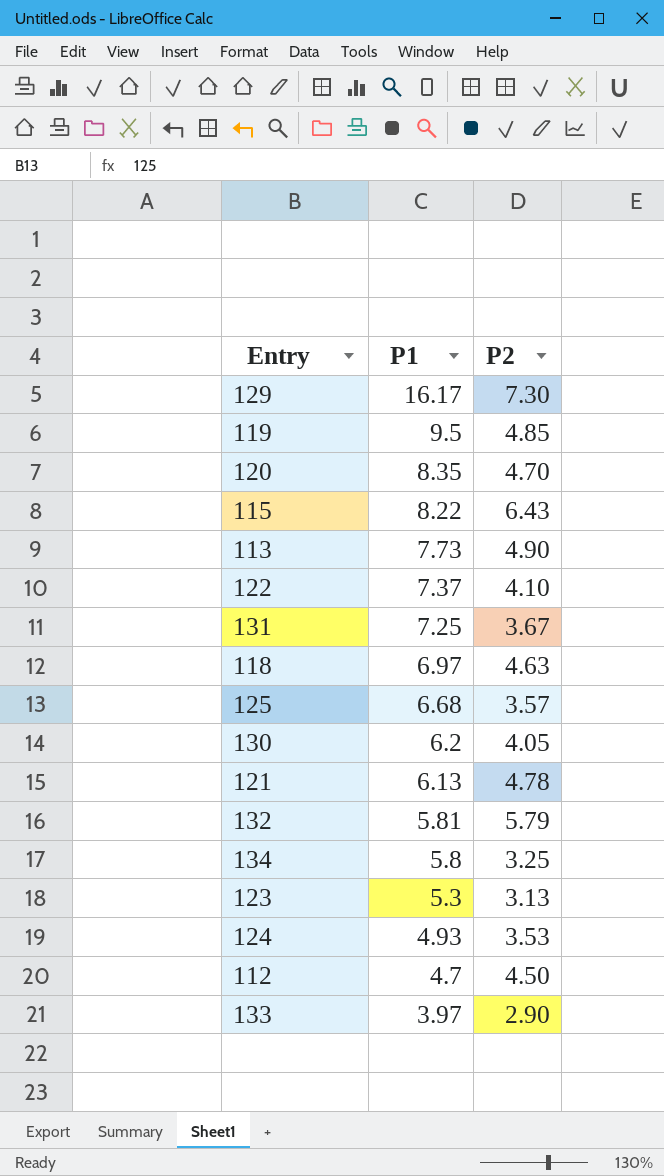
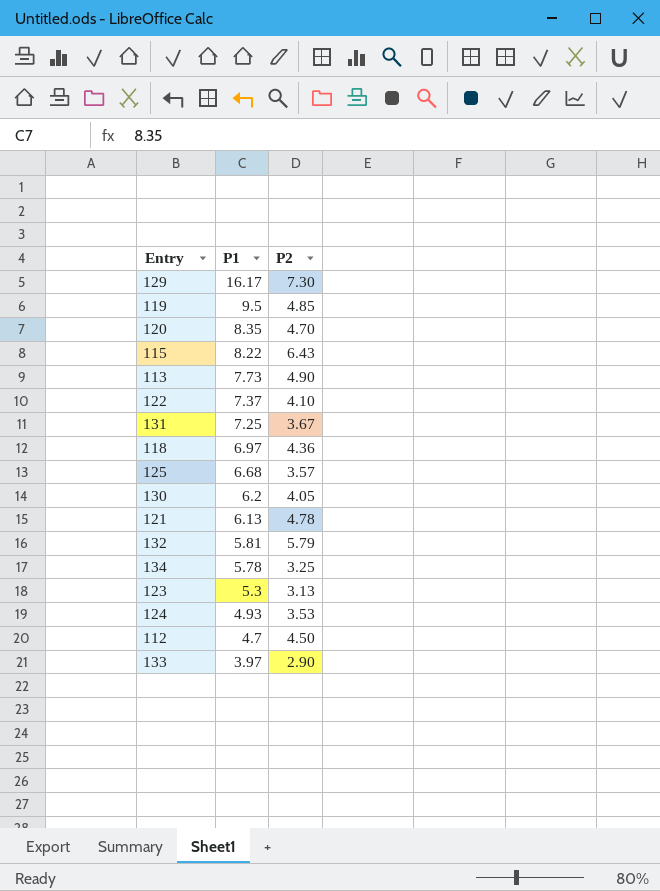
118 | P2: 4.63 -> 4.36
134 | P1: 5.8 -> 5.78

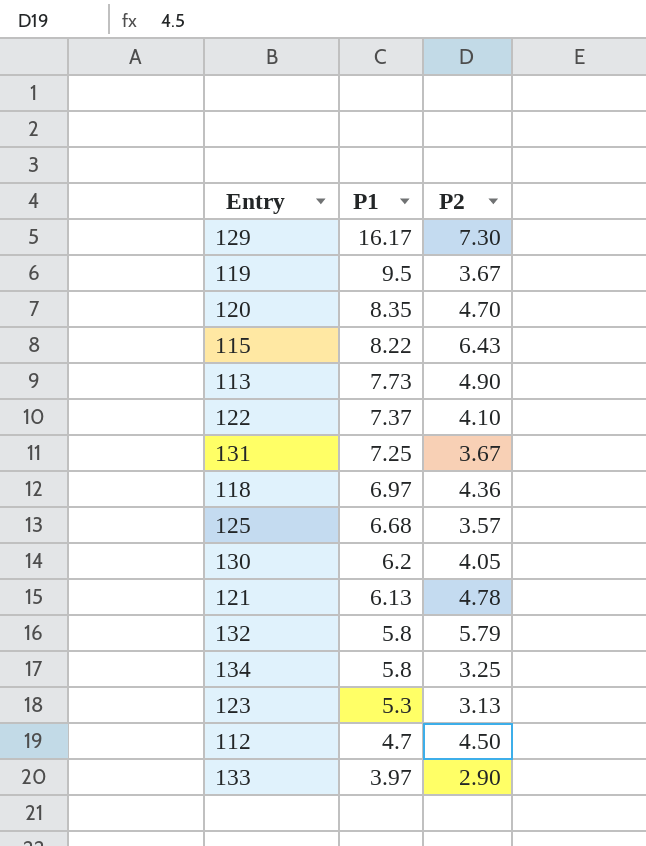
row 124: 4.93 | 3.53 -> none
119 | P2: 4.85 -> 3.67
132 | P1: 5.81 -> 5.8
134 | P1: 5.78 -> 5.8

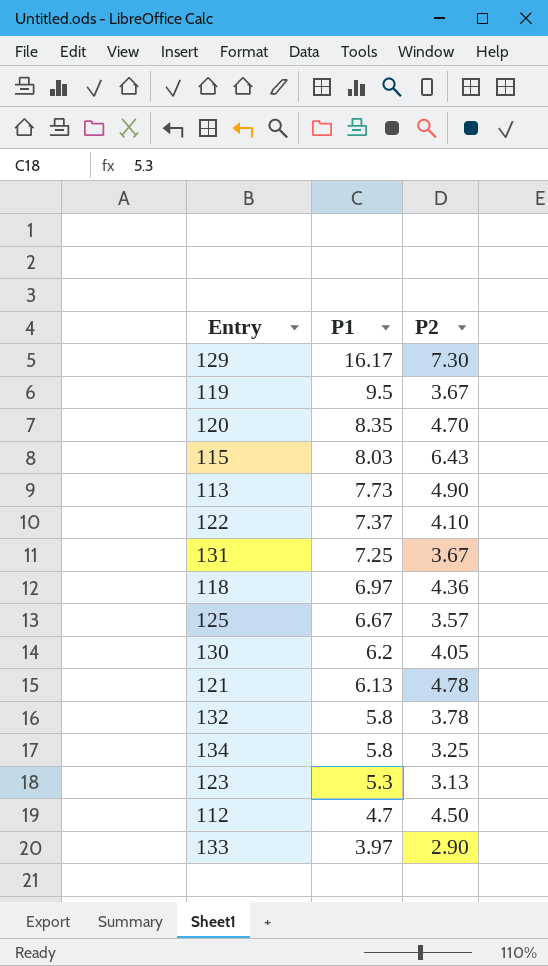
115 | P1: 8.22 -> 8.03
125 | P1: 6.68 -> 6.67
132 | P2: 5.79 -> 3.78

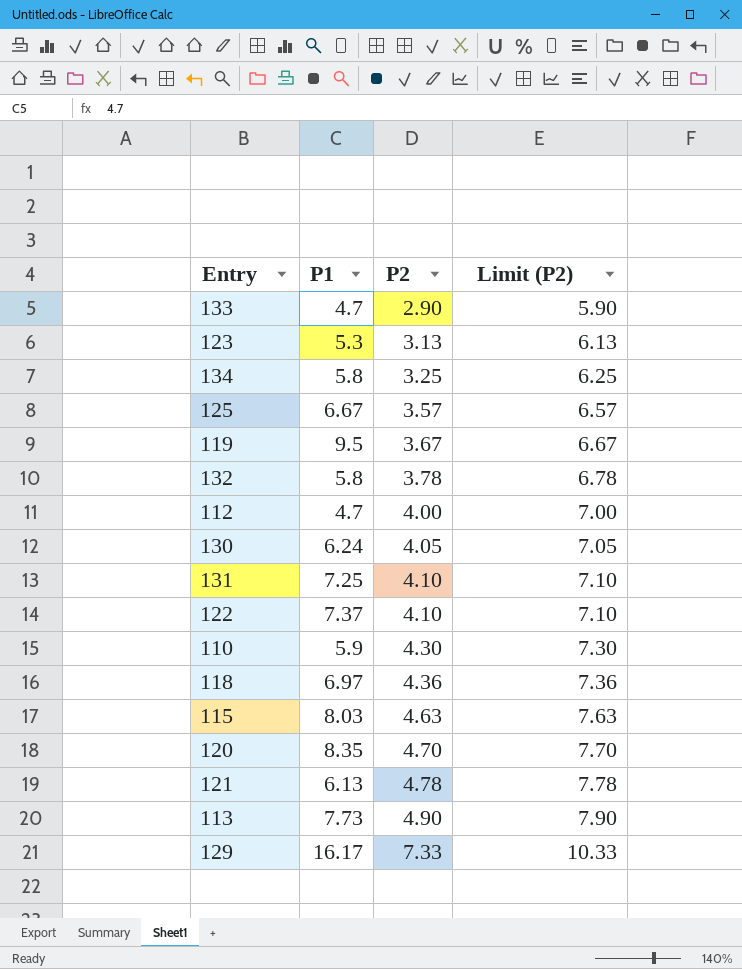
row order: P1 descending -> P2 ascending
column Limit (P2) | formula: none -> [P2] + 3
133 | P1: 3.97 -> 4.7
112 | P2: 4.50 -> 4.00
130 | P1: 6.2 -> 6.24
131 | P2: 3.67 -> 4.10
row 110: none -> 5.9 | 4.30 | 7.30
115 | P2: 6.43 -> 4.63
129 | P2: 7.30 -> 7.33

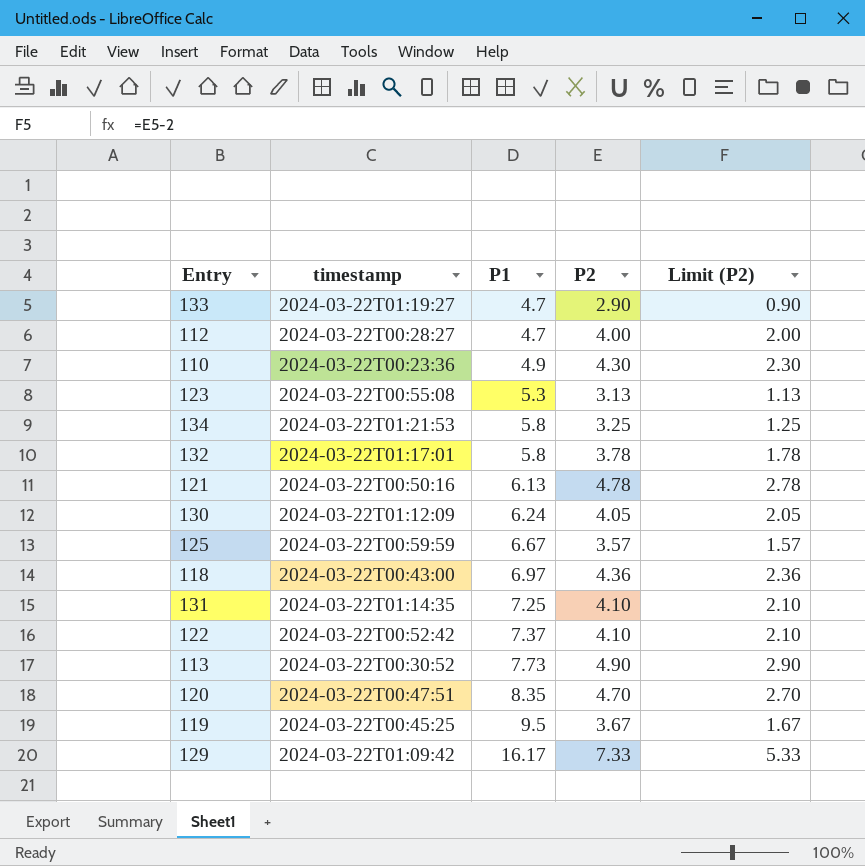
row order: P2 ascending -> P1 ascending
column timestamp | position: none -> 2
column Limit (P2) | formula: [P2] + 3 -> [P2] - 2
row 115: 8.03 | 4.63 | 7.63 -> none
110 | P1: 5.9 -> 4.9

